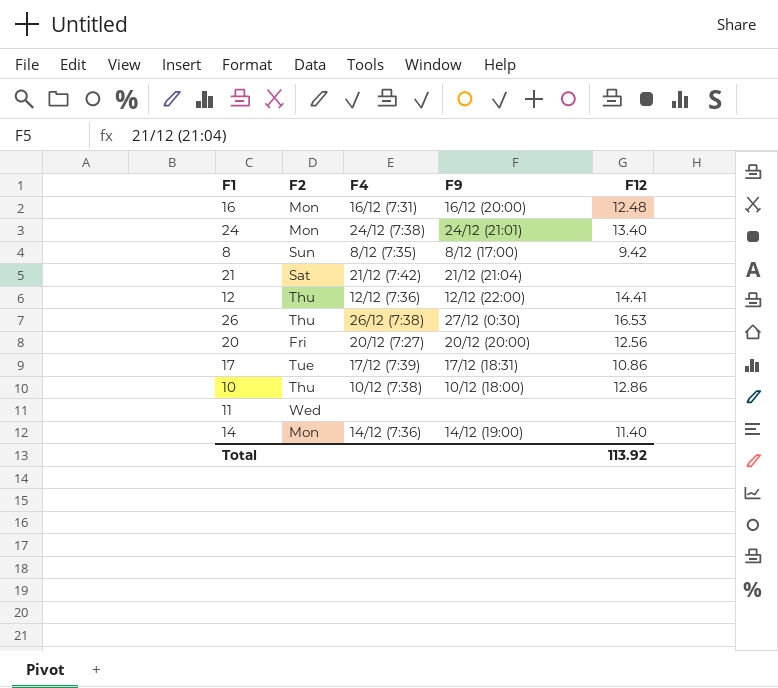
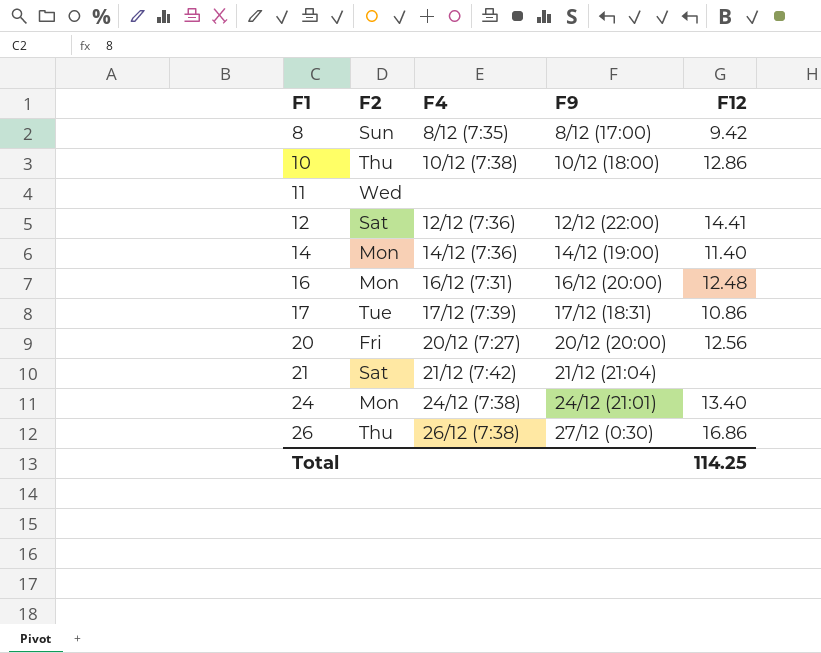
row order: none -> F1 ascending
12 | F2: Thu -> Sat
26 | F12: 16.53 -> 16.86
Total | F12: 113.92 -> 114.25

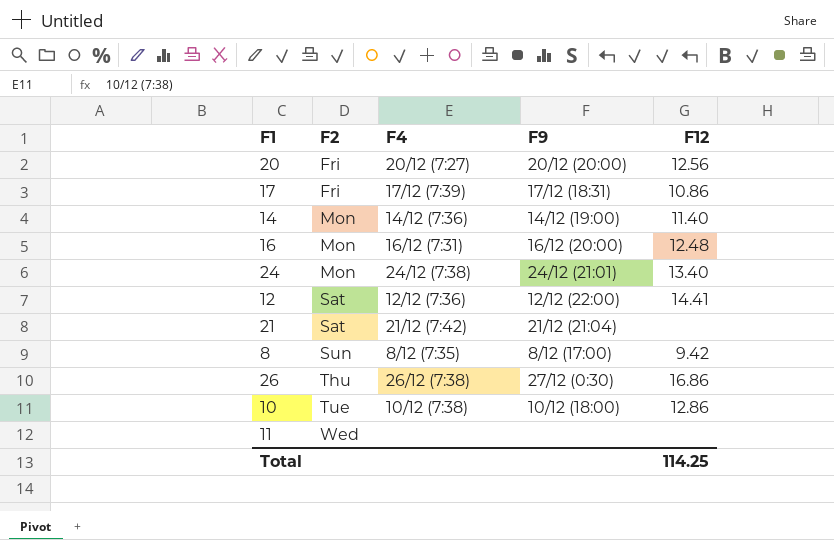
row order: F1 ascending -> F2 ascending
17 | F2: Tue -> Fri
10 | F2: Thu -> Tue

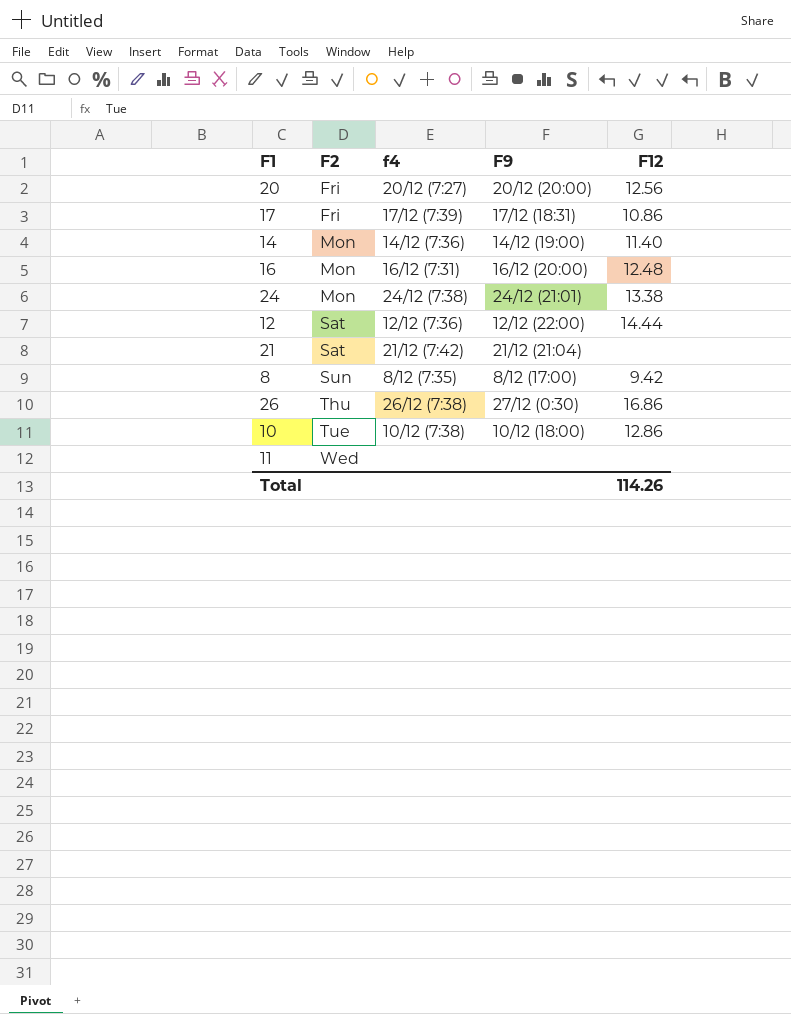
column name: F4 -> f4
24 | F12: 13.40 -> 13.38
12 | F12: 14.41 -> 14.44
Total | F12: 114.25 -> 114.26

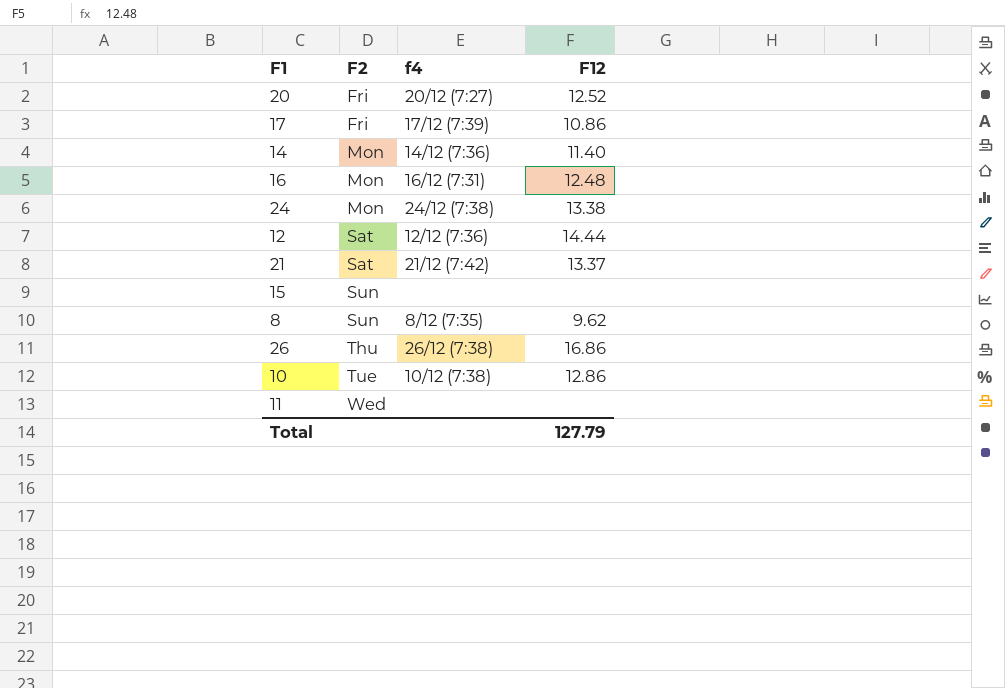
column F9 | position: 4 -> none
20 | F12: 12.56 -> 12.52
21 | F12: none -> 13.37
row 15: none -> Sun | none | none
8 | F12: 9.42 -> 9.62
Total | F12: 114.26 -> 127.79

